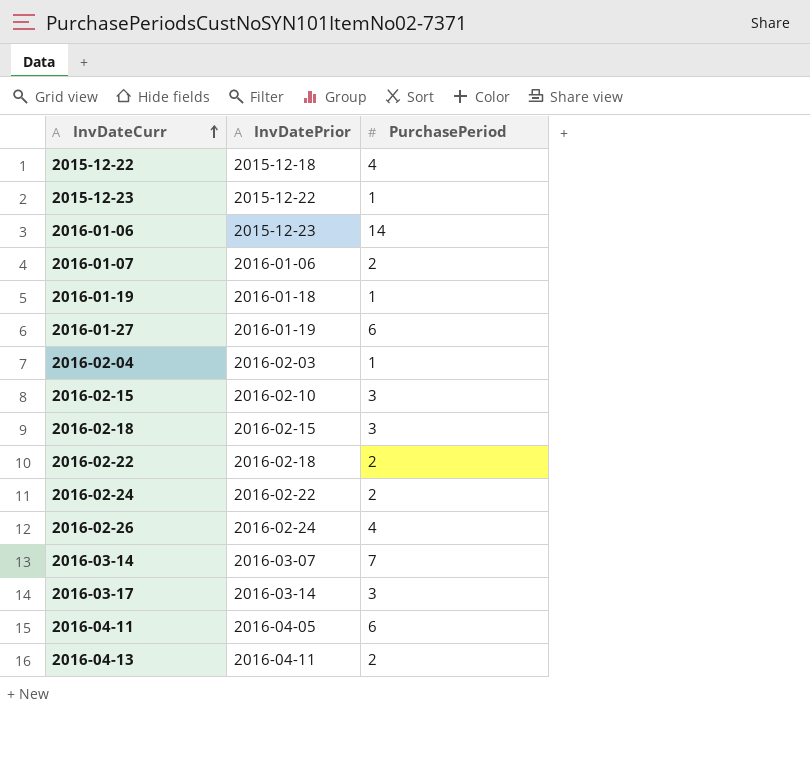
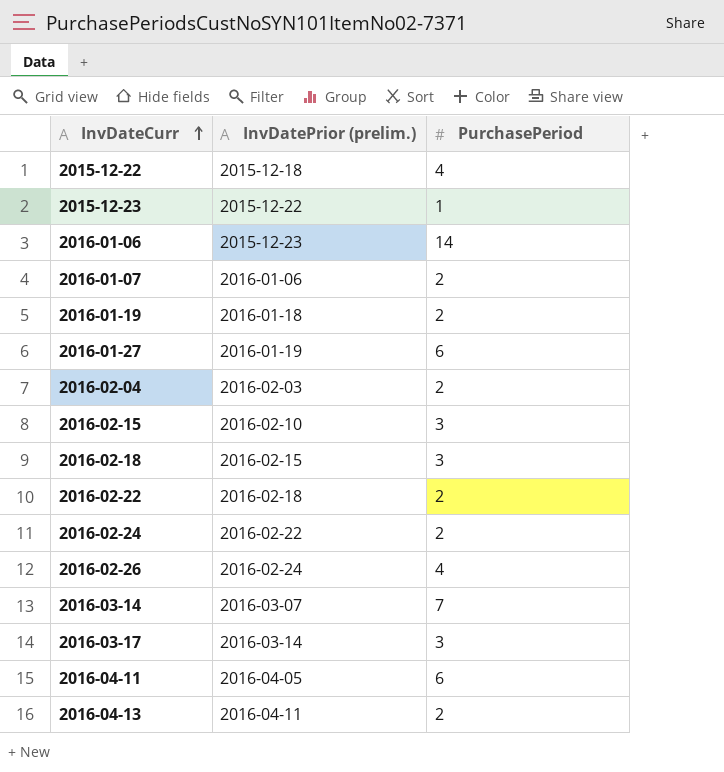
column name: InvDatePrior -> InvDatePrior (prelim.)
2016-01-19 | PurchasePeriod: 1 -> 2
2016-02-04 | PurchasePeriod: 1 -> 2

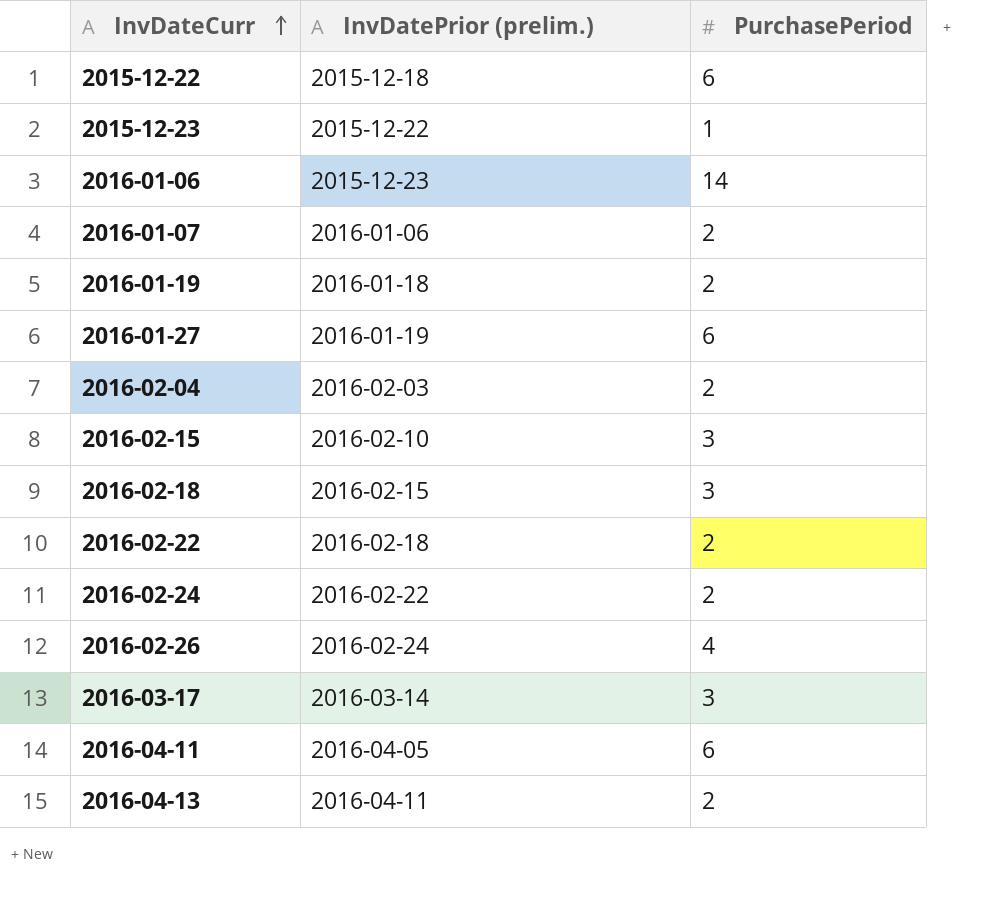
row 2016-03-14: 2016-03-07 | 7 -> none
2015-12-22 | PurchasePeriod: 4 -> 6

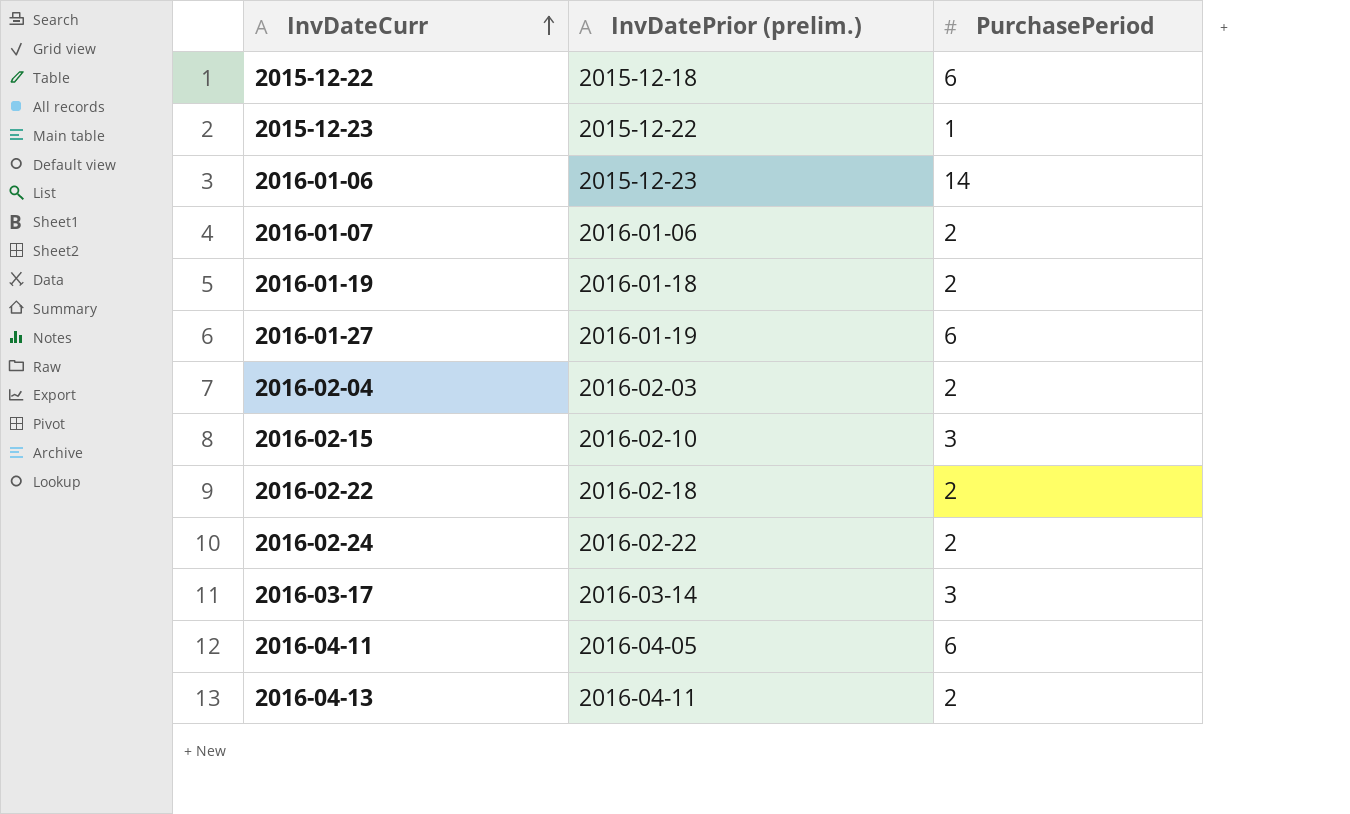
row 2016-02-18: 2016-02-15 | 3 -> none
row 2016-02-26: 2016-02-24 | 4 -> none

